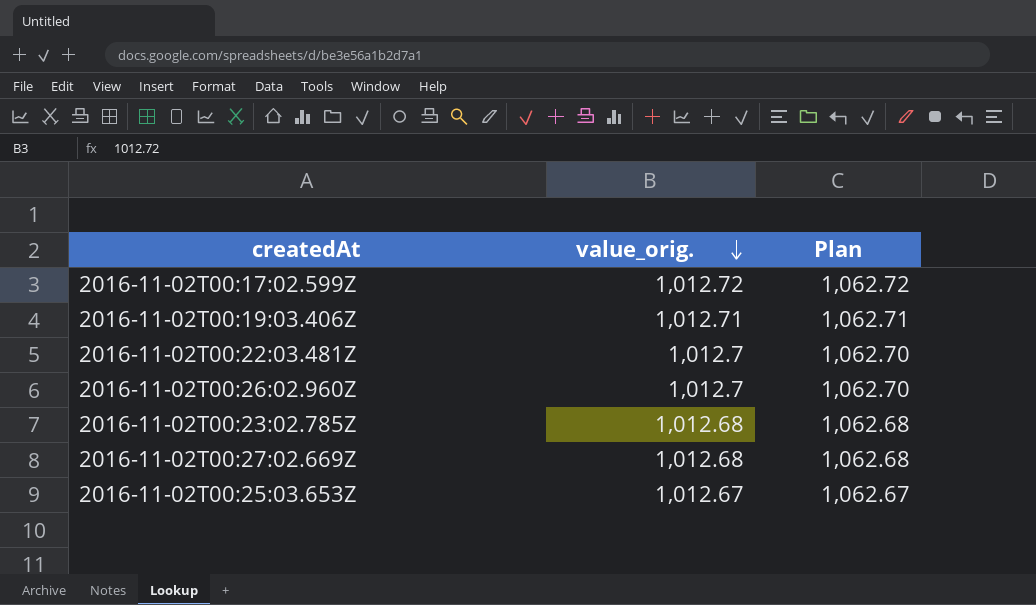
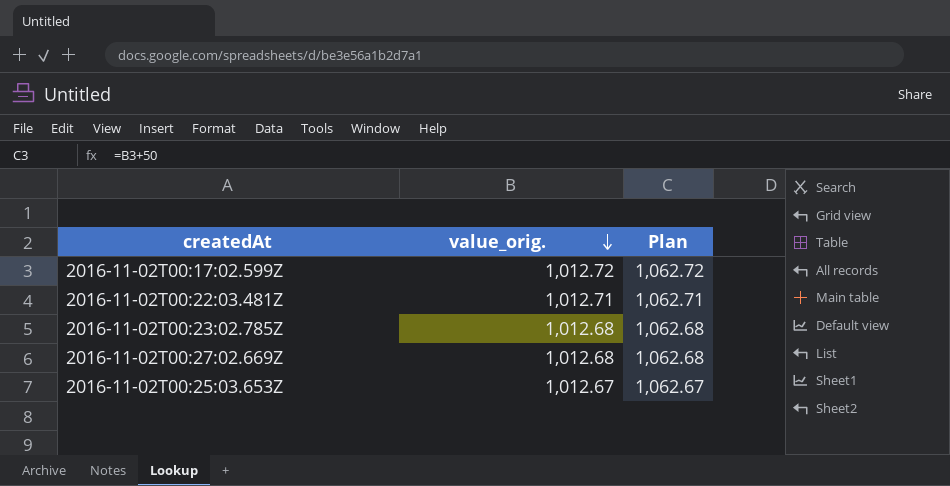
row 2016-11-02T00:19:03.406Z: 1,012.71 | 1,062.71 -> none
row 2016-11-02T00:26:02.960Z: 1,012.7 | 1,062.70 -> none
2016-11-02T00:22:03.481Z | value_orig.: 1,012.7 -> 1,012.71
2016-11-02T00:22:03.481Z | Plan: 1,062.70 -> 1,062.71

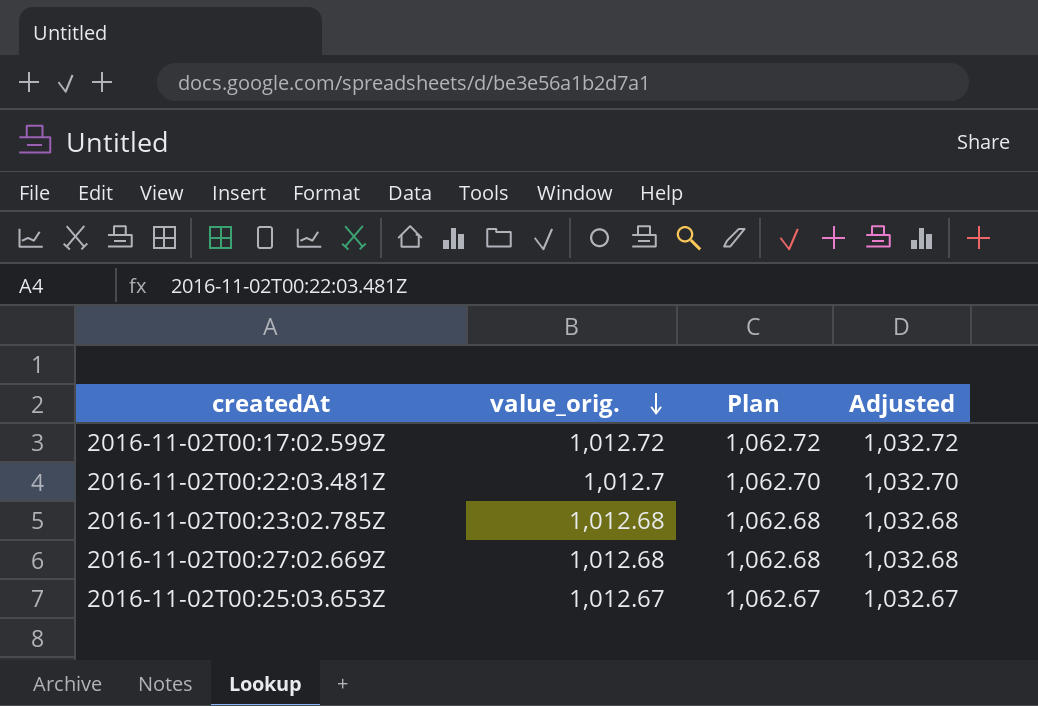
column Adjusted | formula: none -> [value_orig.] + 20
2016-11-02T00:22:03.481Z | value_orig.: 1,012.71 -> 1,012.7
2016-11-02T00:22:03.481Z | Plan: 1,062.71 -> 1,062.70

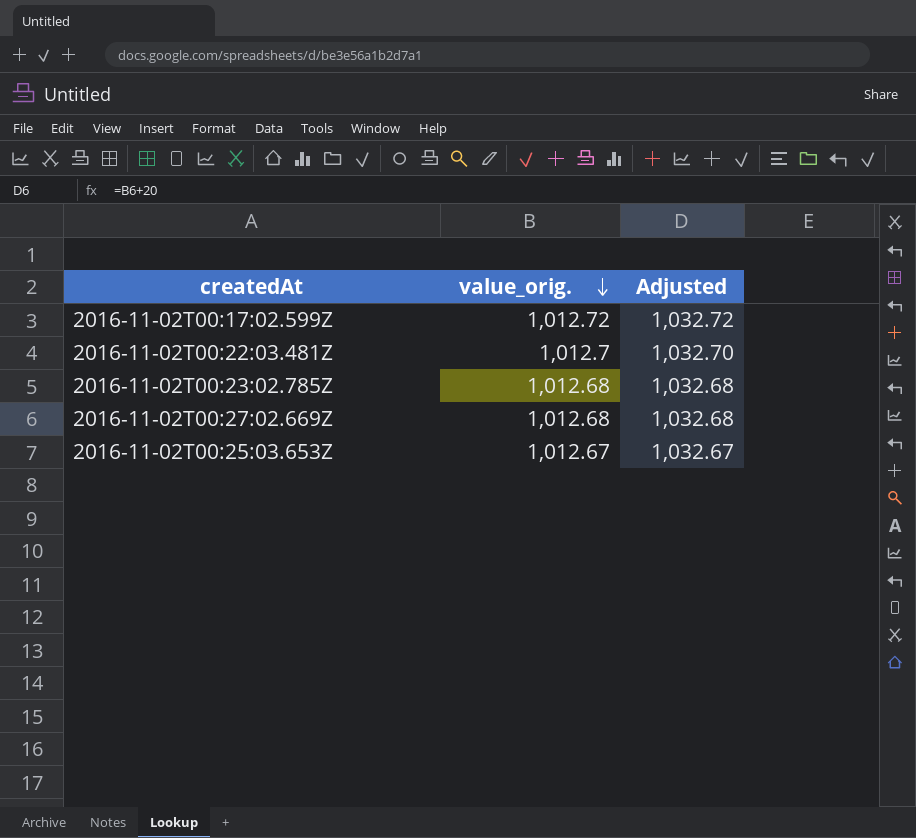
column Plan | formula: [value_orig.] + 50 -> none

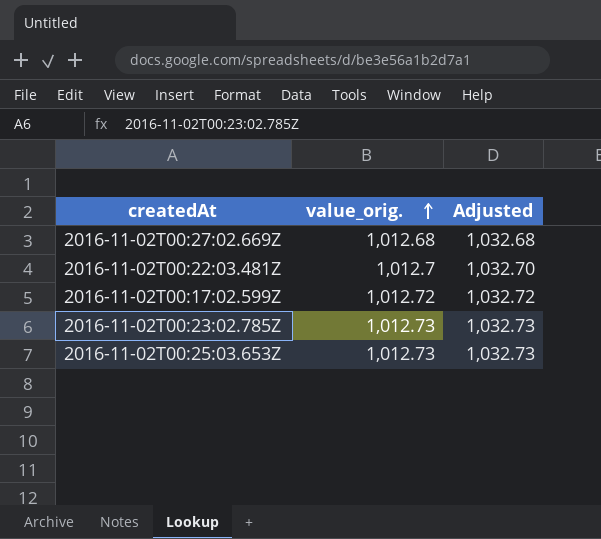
row order: value_orig. descending -> value_orig. ascending
2016-11-02T00:23:02.785Z | value_orig.: 1,012.68 -> 1,012.73
2016-11-02T00:23:02.785Z | Adjusted: 1,032.68 -> 1,032.73
2016-11-02T00:25:03.653Z | value_orig.: 1,012.67 -> 1,012.73
2016-11-02T00:25:03.653Z | Adjusted: 1,032.67 -> 1,032.73

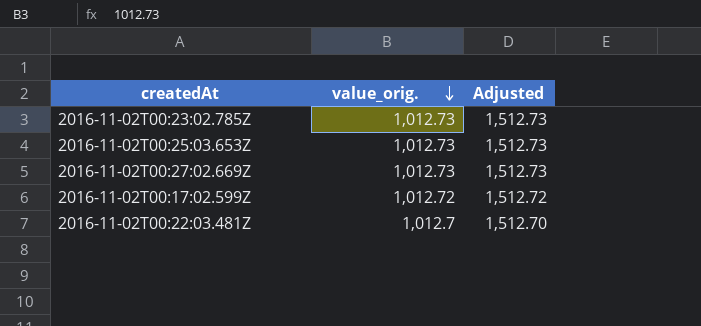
row order: value_orig. ascending -> value_orig. descending
column Adjusted | formula: [value_orig.] + 20 -> [value_orig.] + 500
2016-11-02T00:27:02.669Z | value_orig.: 1,012.68 -> 1,012.73

